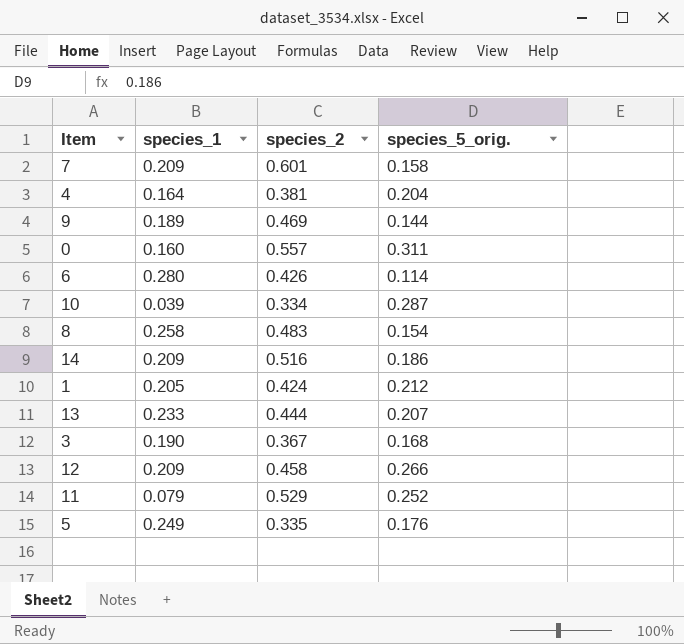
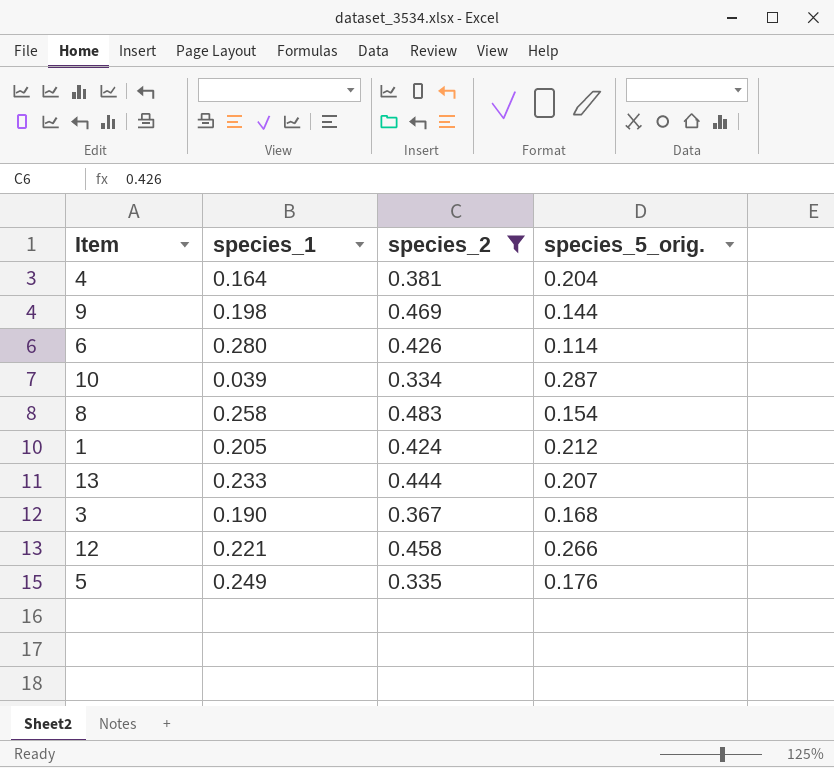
filter: none -> species_2 <= 0.483
9 | species_1: 0.189 -> 0.198
12 | species_1: 0.209 -> 0.221

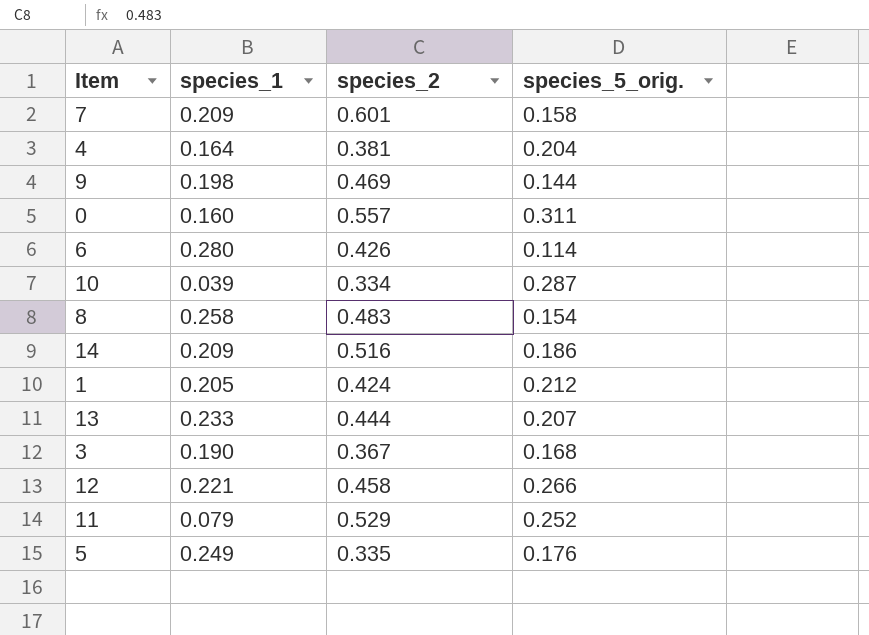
filter: species_2 <= 0.483 -> none

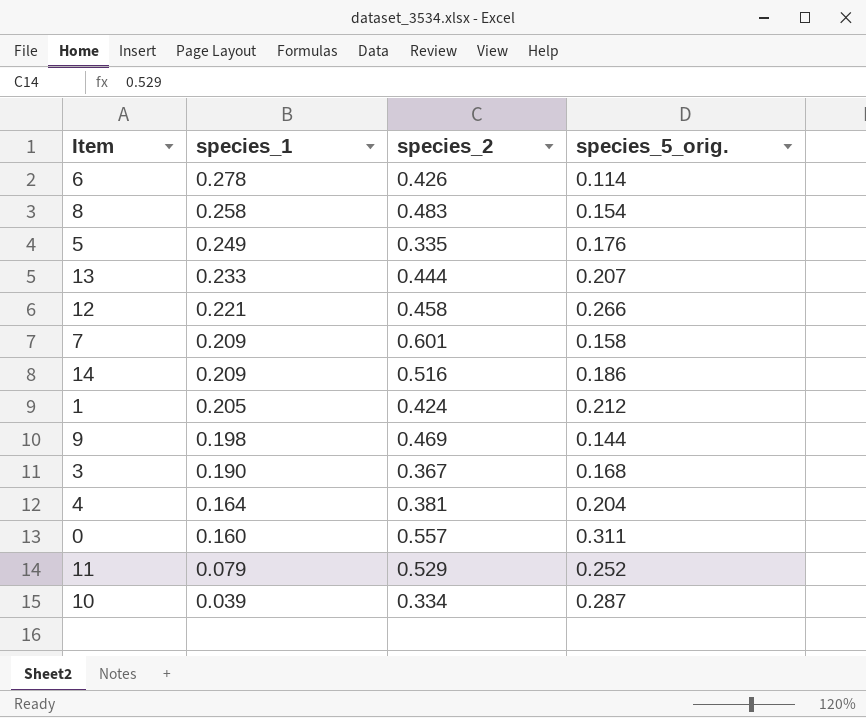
row order: none -> species_1 descending
6 | species_1: 0.280 -> 0.278

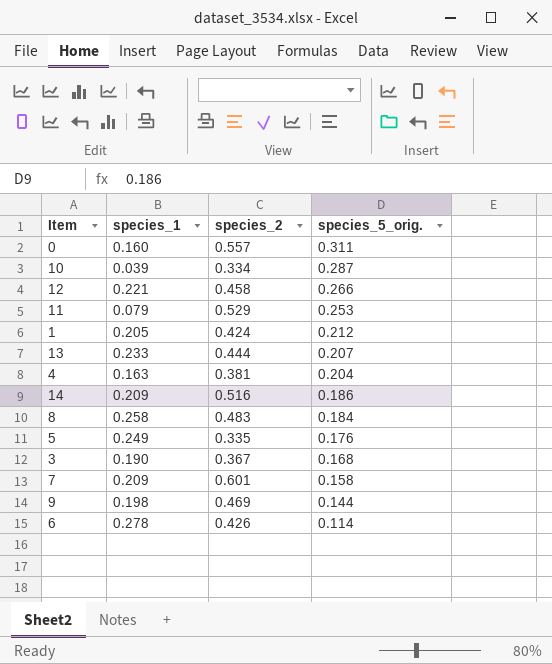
row order: species_1 descending -> species_5_orig. descending
11 | species_5_orig.: 0.252 -> 0.253
4 | species_1: 0.164 -> 0.163
8 | species_5_orig.: 0.154 -> 0.184

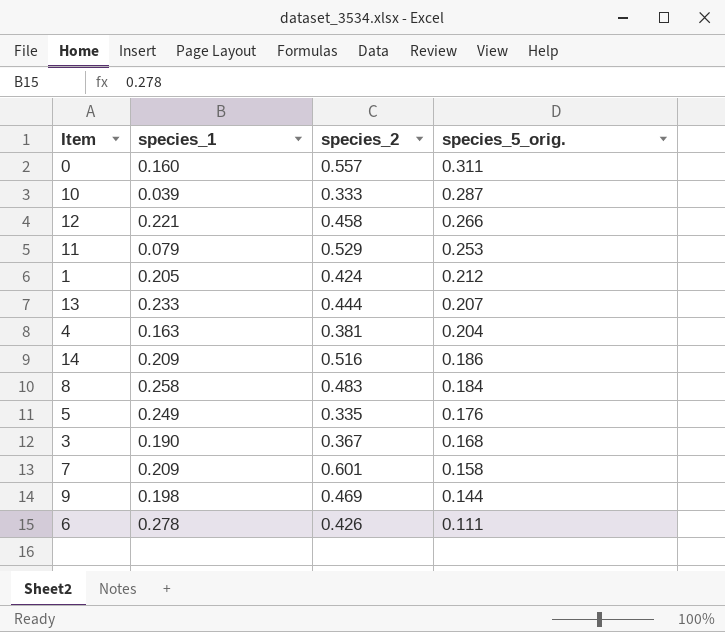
10 | species_2: 0.334 -> 0.333
6 | species_5_orig.: 0.114 -> 0.111

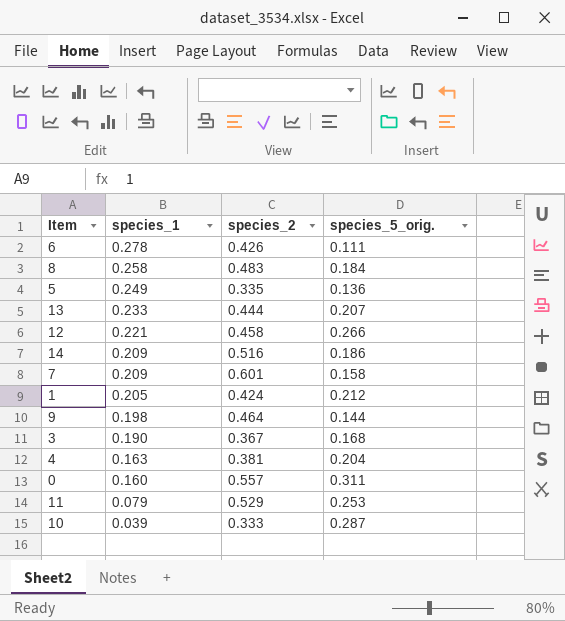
row order: species_5_orig. descending -> species_1 descending
5 | species_5_orig.: 0.176 -> 0.136
9 | species_2: 0.469 -> 0.464

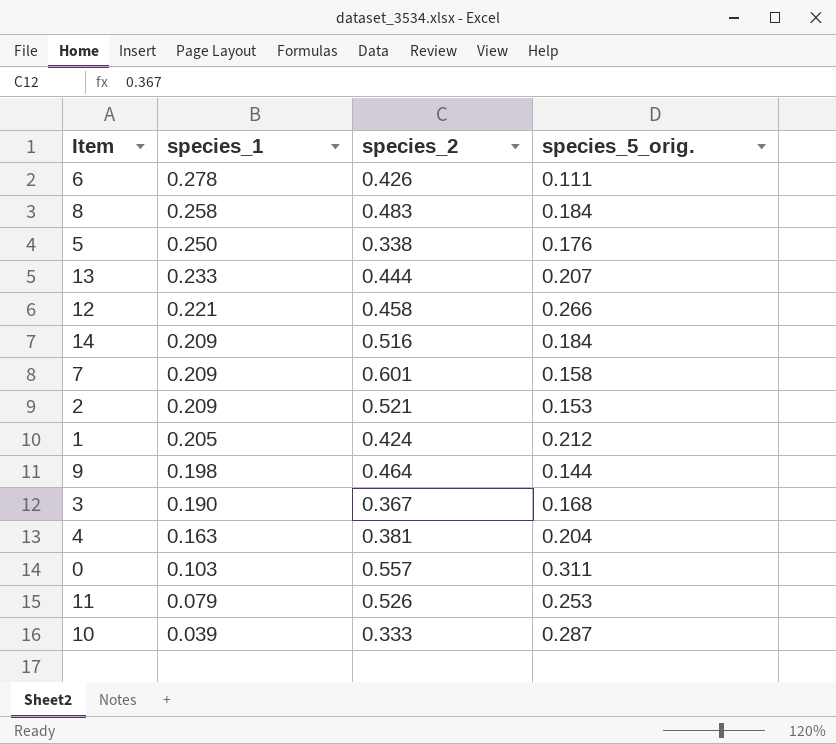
5 | species_1: 0.249 -> 0.250
5 | species_2: 0.335 -> 0.338
5 | species_5_orig.: 0.136 -> 0.176
14 | species_5_orig.: 0.186 -> 0.184
row 2: none -> 0.209 | 0.521 | 0.153
0 | species_1: 0.160 -> 0.103
11 | species_2: 0.529 -> 0.526

